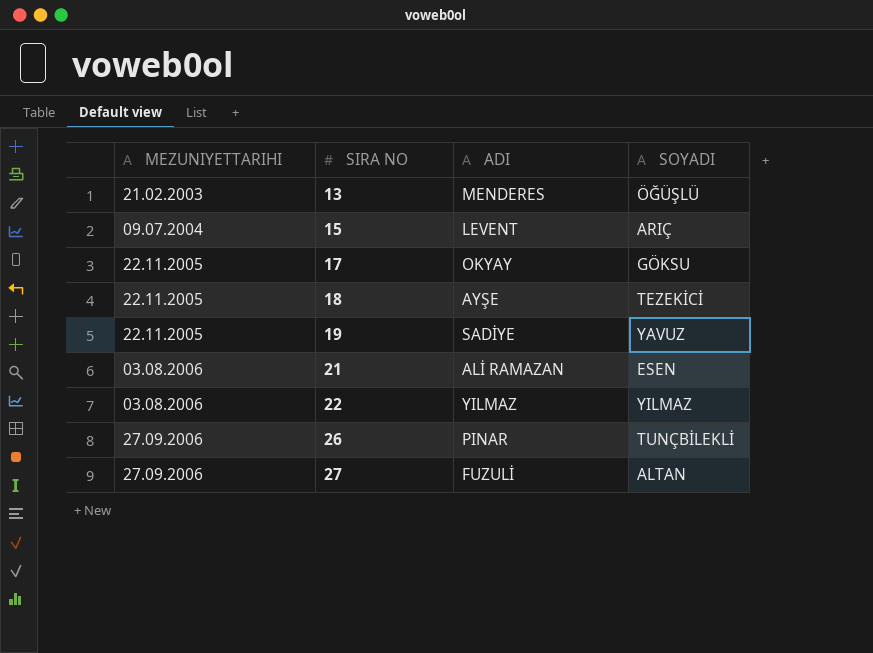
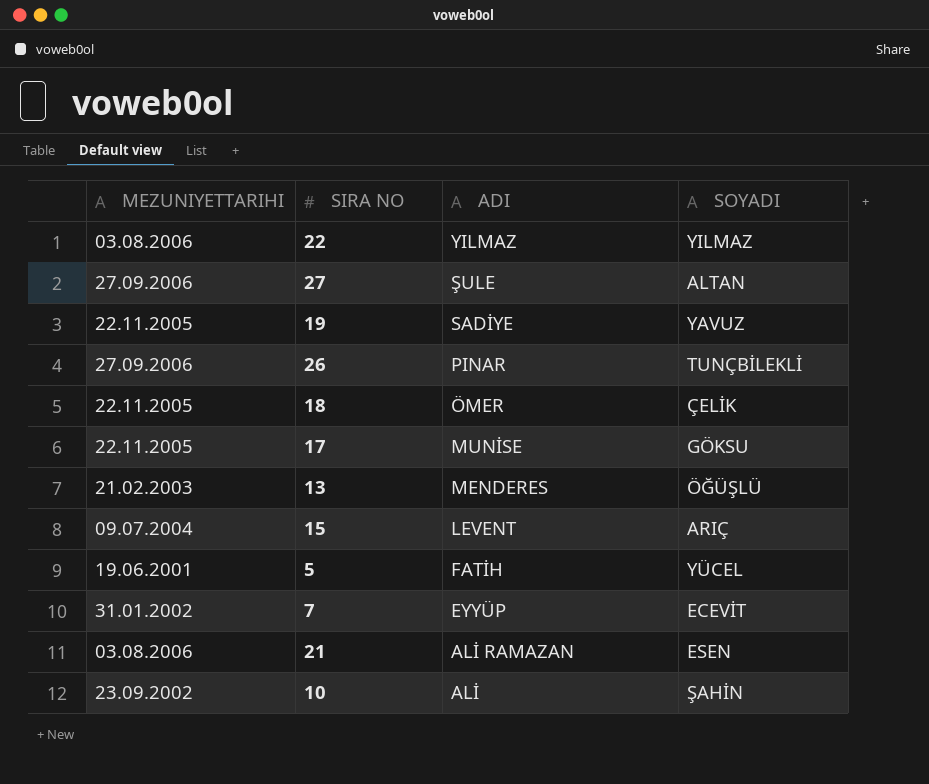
row order: MEZUNIYETTARIHI ascending -> ADI descending
27 | ADI: FUZULİ -> ŞULE
18 | ADI: AYŞE -> ÖMER
18 | SOYADI: TEZEKİCİ -> ÇELİK
17 | ADI: OKYAY -> MUNİSE
row 5: none -> 19.06.2001 | FATİH | YÜCEL
row 7: none -> 31.01.2002 | EYYÜP | ECEVİT
row 10: none -> 23.09.2002 | ALİ | ŞAHİN

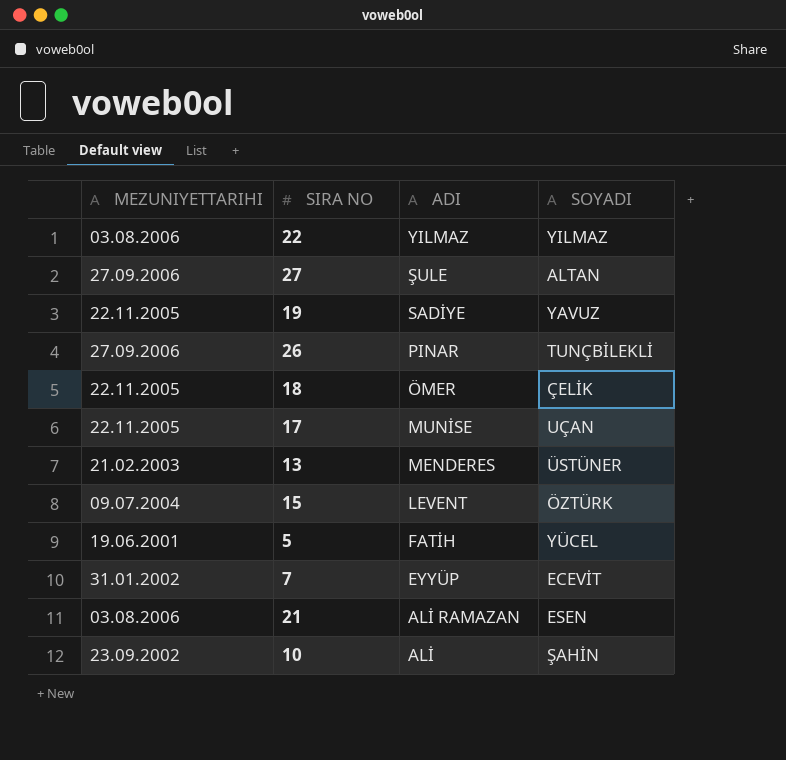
17 | SOYADI: GÖKSU -> UÇAN
13 | SOYADI: ÖĞÜŞLÜ -> ÜSTÜNER
15 | SOYADI: ARIÇ -> ÖZTÜRK

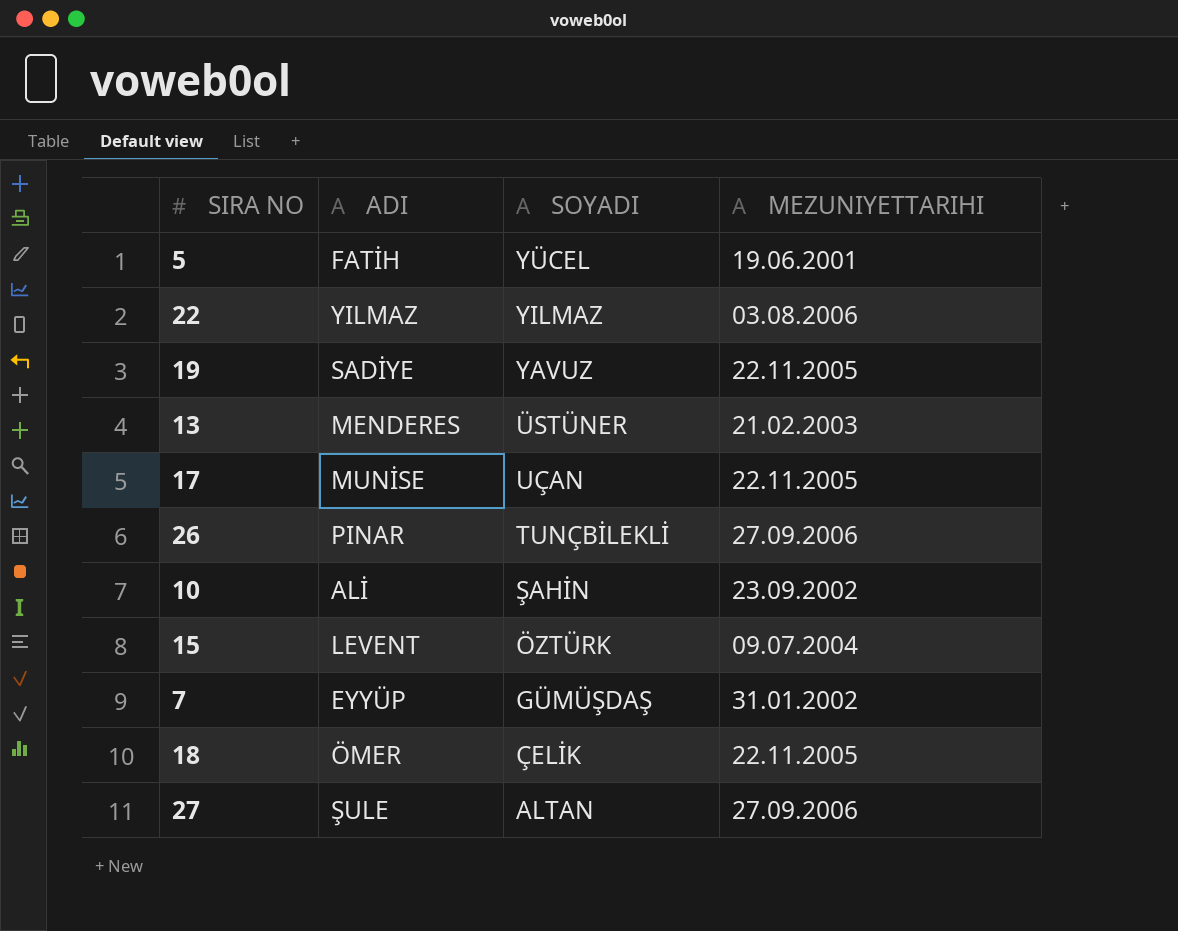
row order: ADI descending -> SOYADI descending
column MEZUNIYETTARIHI | position: 1 -> 4
row 21: 03.08.2006 | ALİ RAMAZAN | ESEN -> none
7 | SOYADI: ECEVİT -> GÜMÜŞDAŞ

